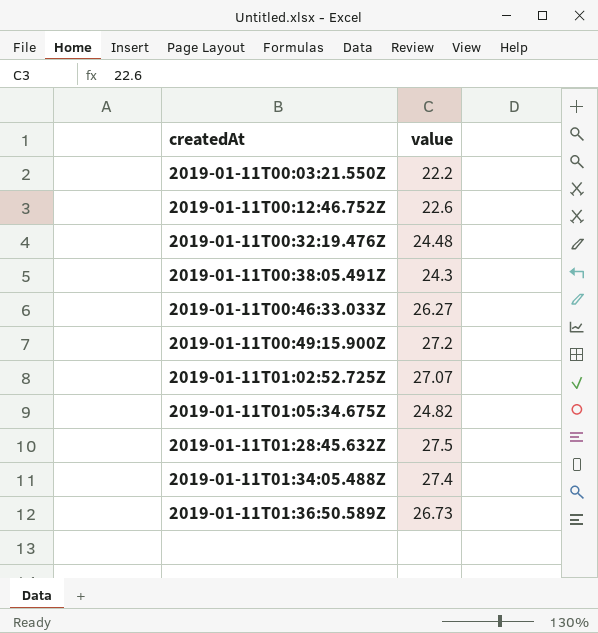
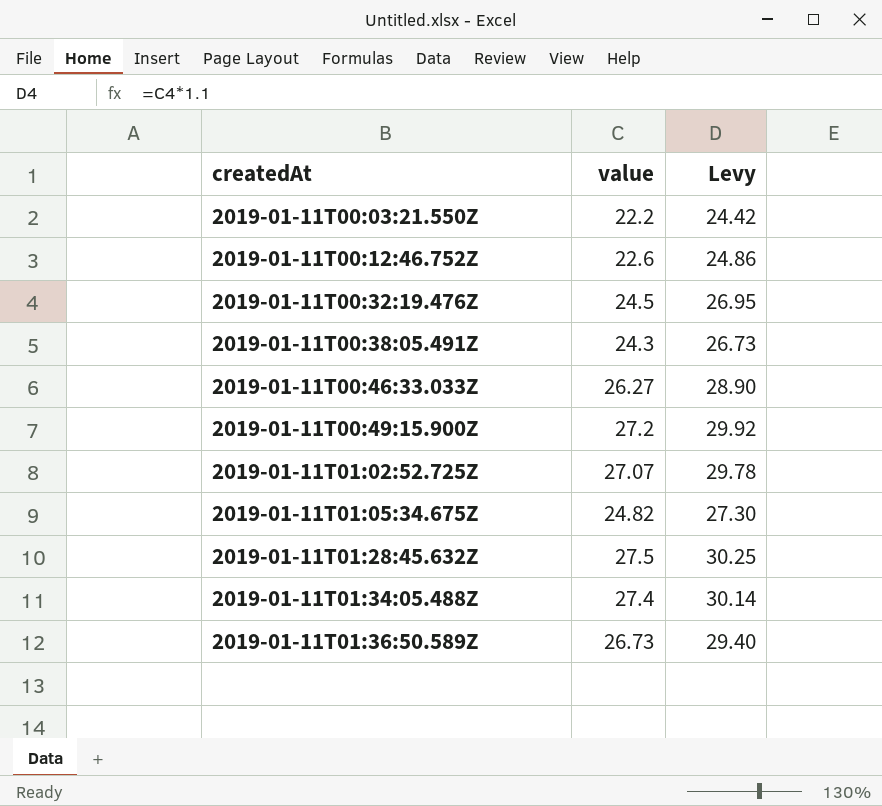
column Levy | formula: none -> [value] * 1.1
2019-01-11T00:32:19.476Z | value: 24.48 -> 24.5

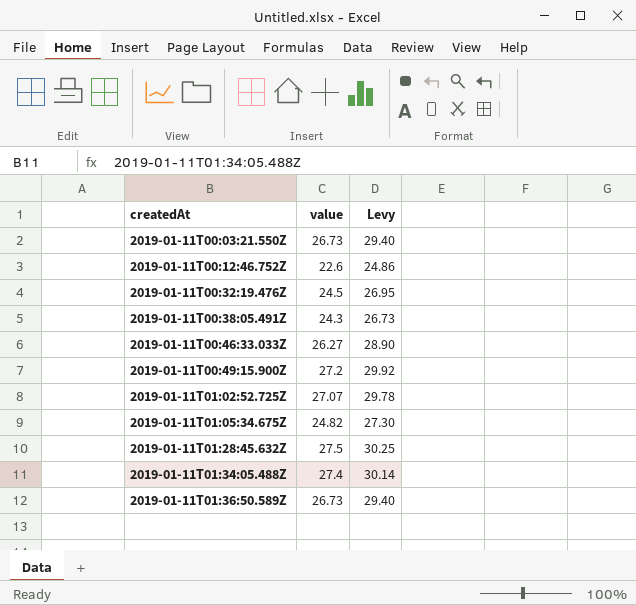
2019-01-11T00:03:21.550Z | value: 22.2 -> 26.73
2019-01-11T00:03:21.550Z | Levy: 24.42 -> 29.40

